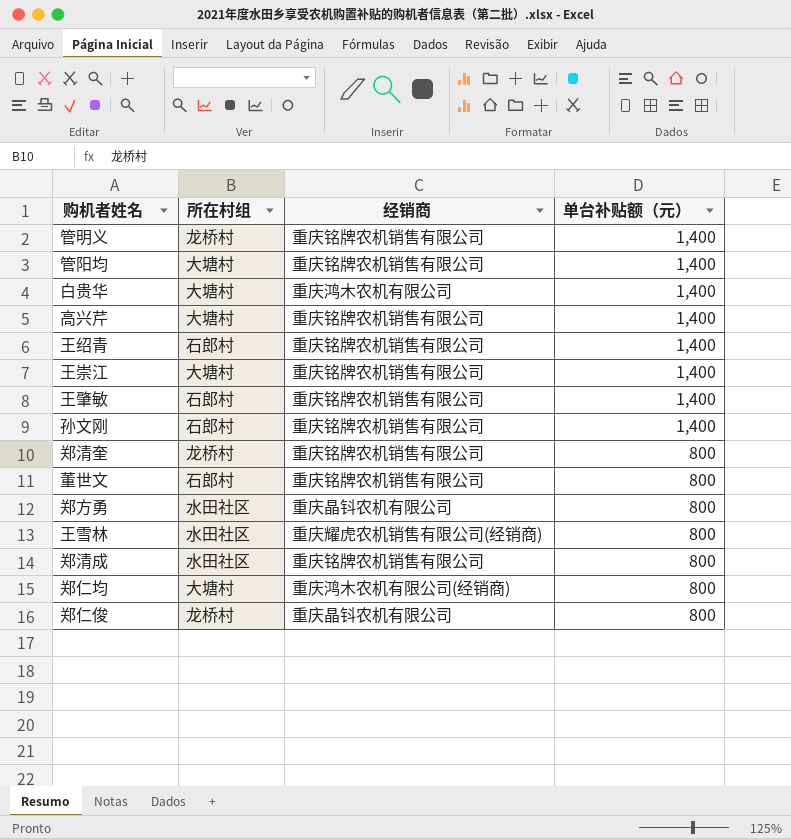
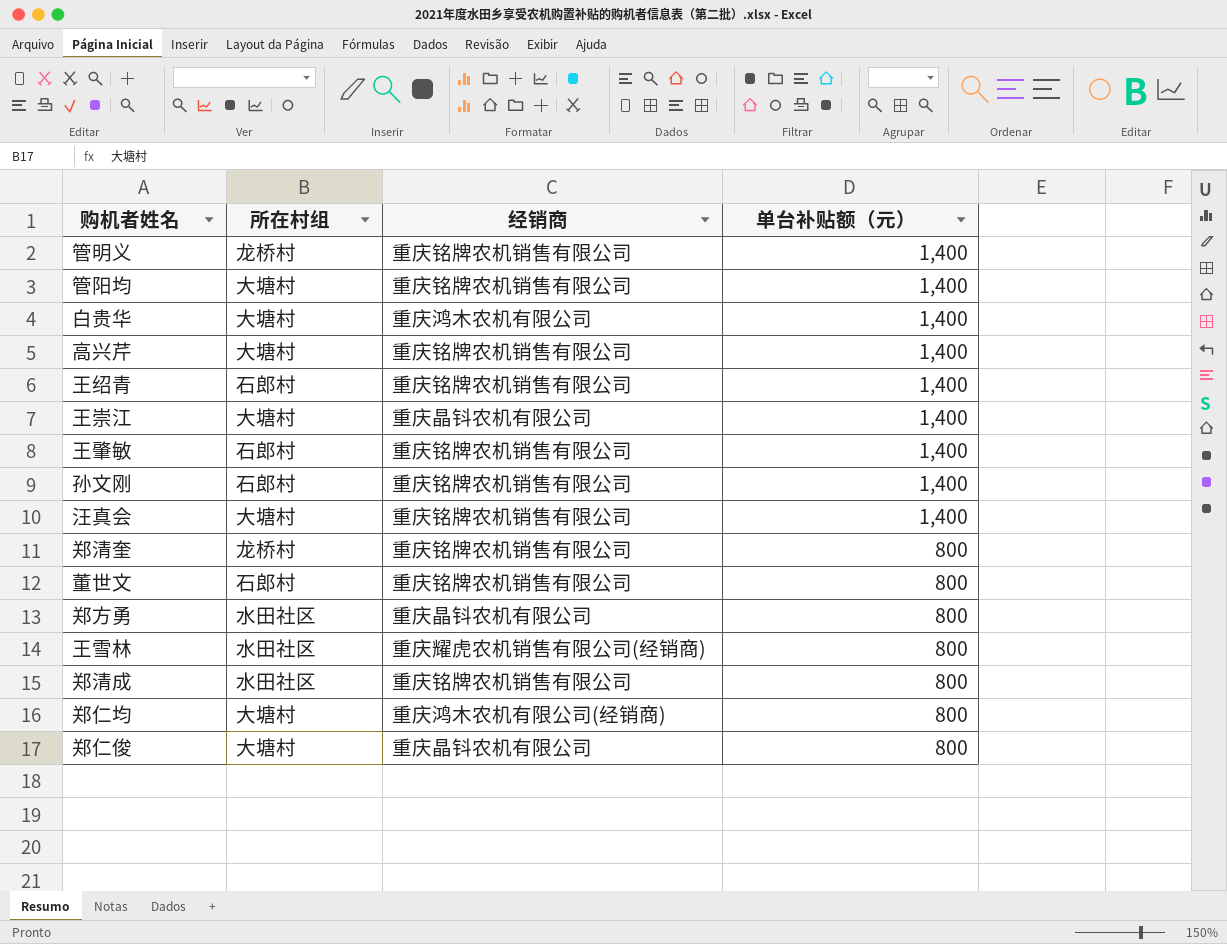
王崇江 | 经销商: 重庆铭牌农机销售有限公司 -> 重庆晶钭农机有限公司
row 汪真会: none -> 大塘村 | 重庆铭牌农机销售有限公司 | 1,400
郑仁俊 | 所在村组: 龙桥村 -> 大塘村

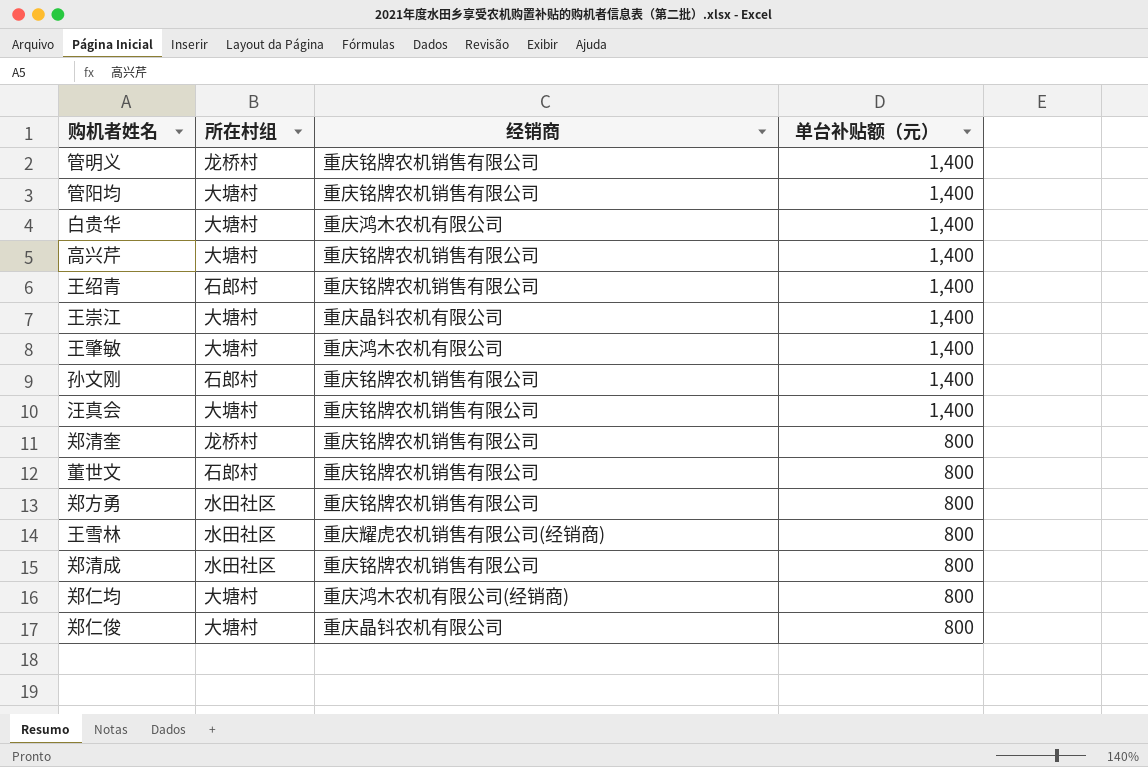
王肇敏 | 所在村组: 石郎村 -> 大塘村
王肇敏 | 经销商: 重庆铭牌农机销售有限公司 -> 重庆鸿木农机有限公司
郑方勇 | 经销商: 重庆晶钭农机有限公司 -> 重庆铭牌农机销售有限公司

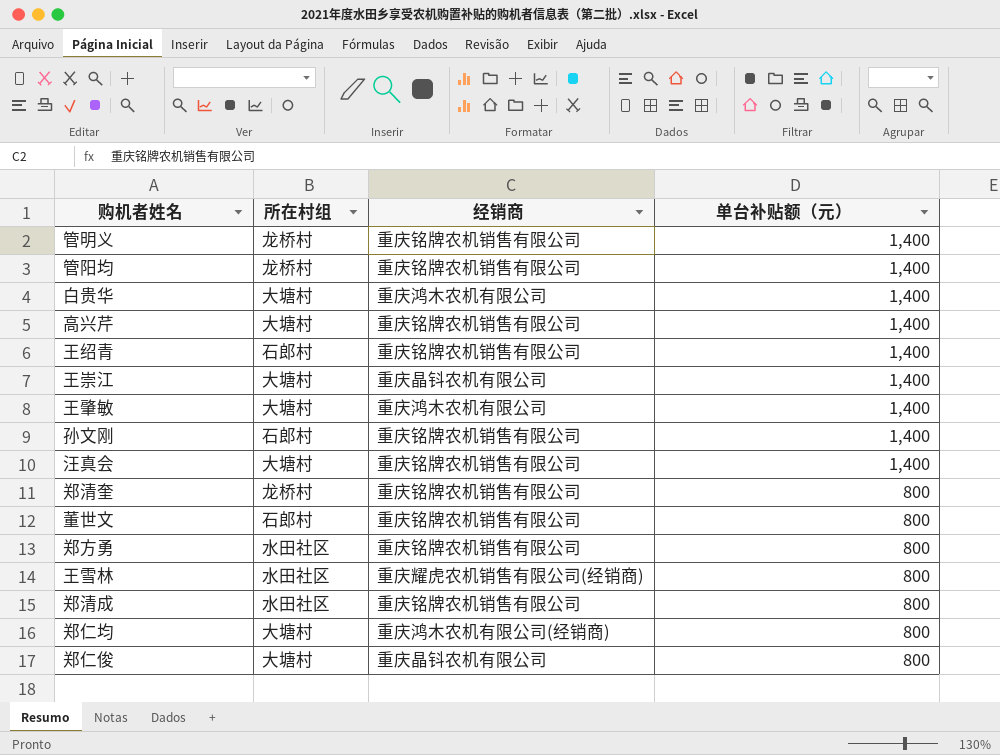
管阳均 | 所在村组: 大塘村 -> 龙桥村

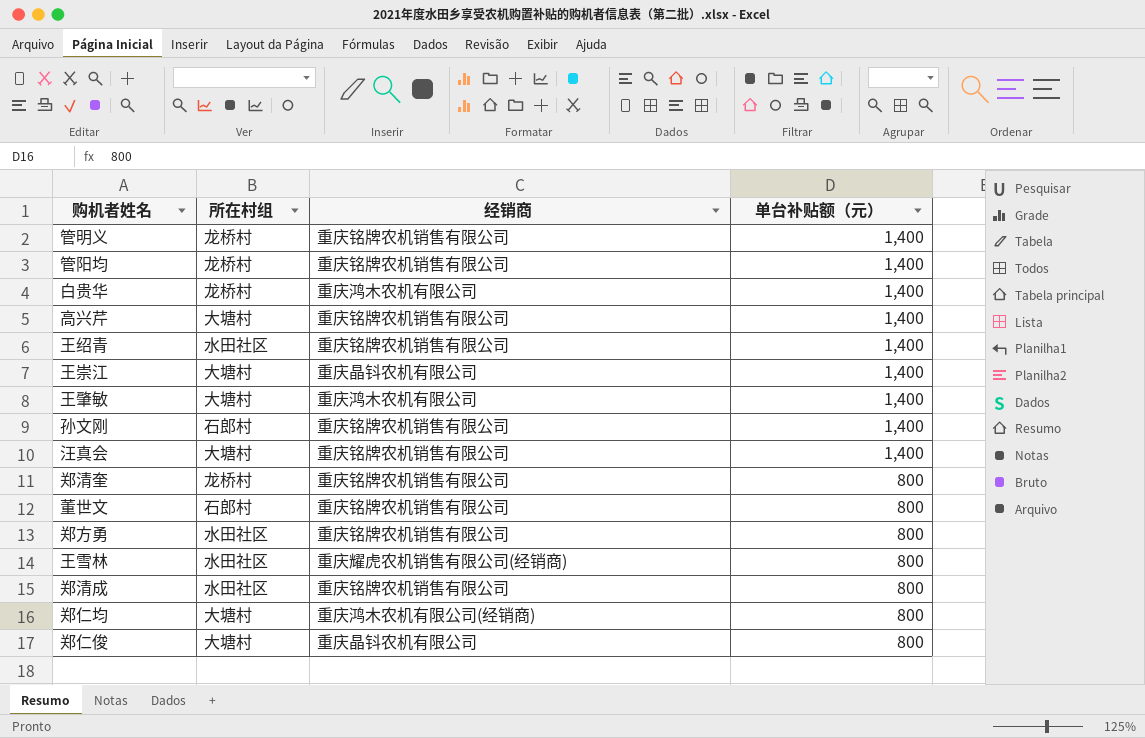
白贵华 | 所在村组: 大塘村 -> 龙桥村
王绍青 | 所在村组: 石郎村 -> 水田社区

